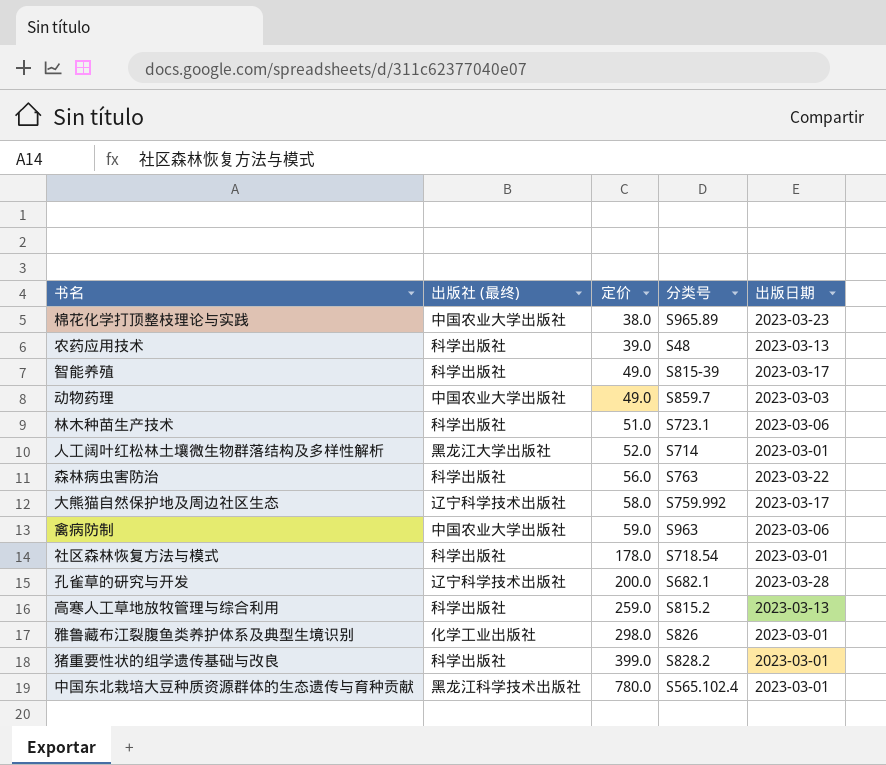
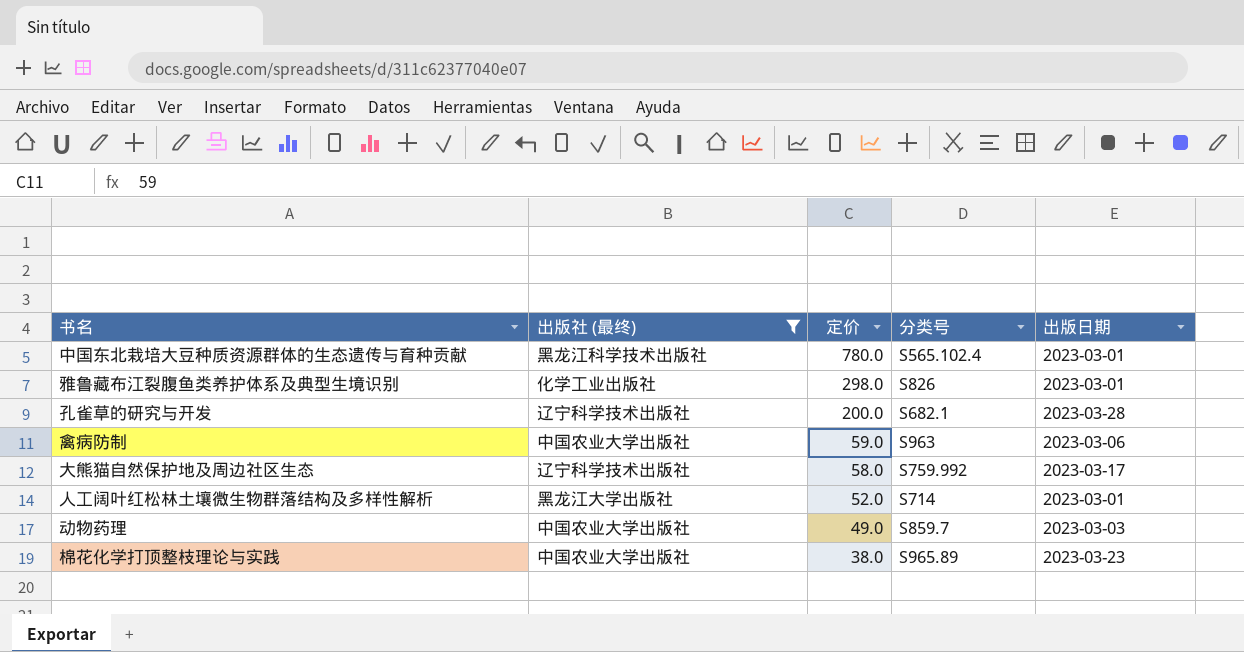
filter: none -> 出版社 (最终) != 科学出版社
row order: 定价 ascending -> 定价 descending

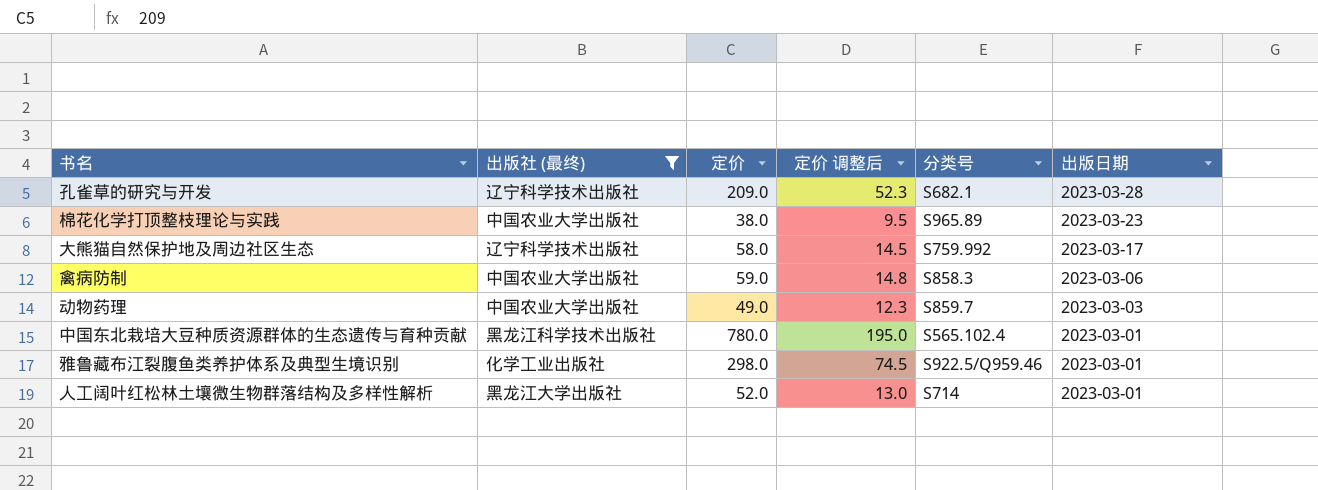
row order: 定价 descending -> 出版日期 descending
column 定价 调整后 | formula: none -> [定价] * 0.25
孔雀草的研究与开发 | 定价: 200.0 -> 209.0
禽病防制 | 分类号: S963 -> S858.3
雅鲁藏布江裂腹鱼类养护体系及典型生境识别 | 分类号: S826 -> S922.5/Q959.46

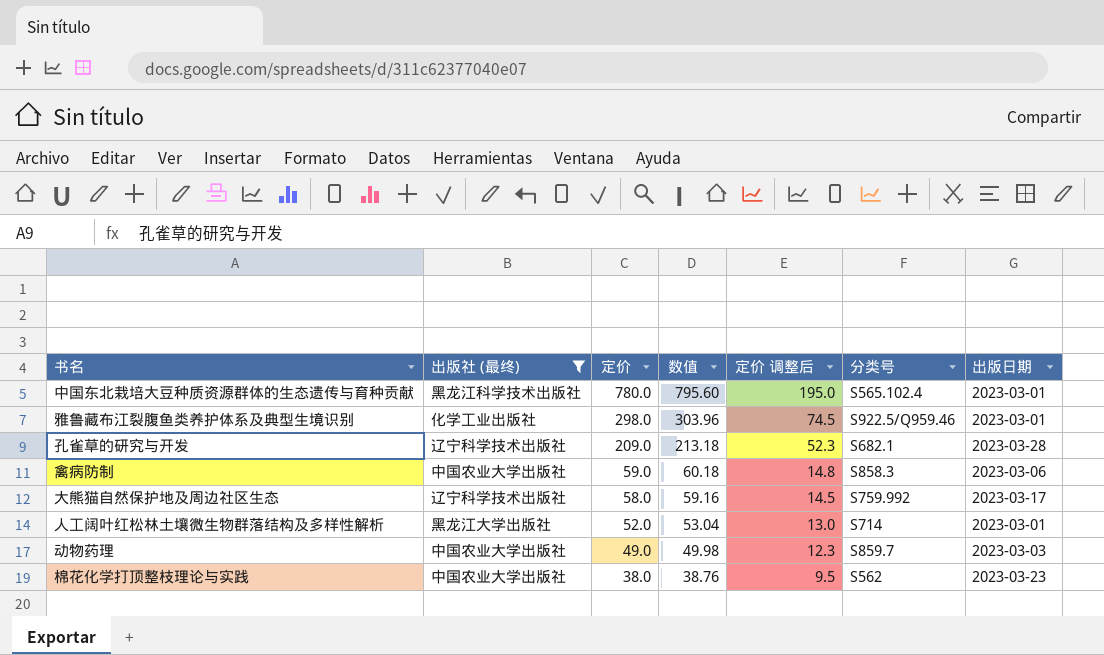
row order: 出版日期 descending -> 定价 descending
column 数值 | formula: none -> [定价] * 1.02
棉花化学打顶整枝理论与实践 | 分类号: S965.89 -> S562

